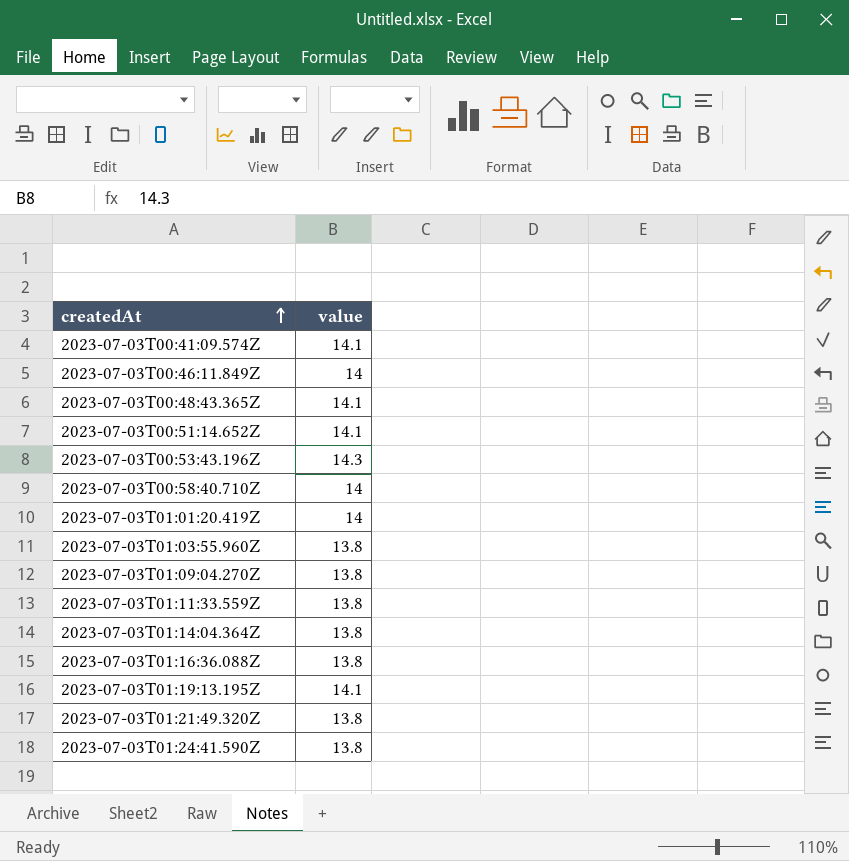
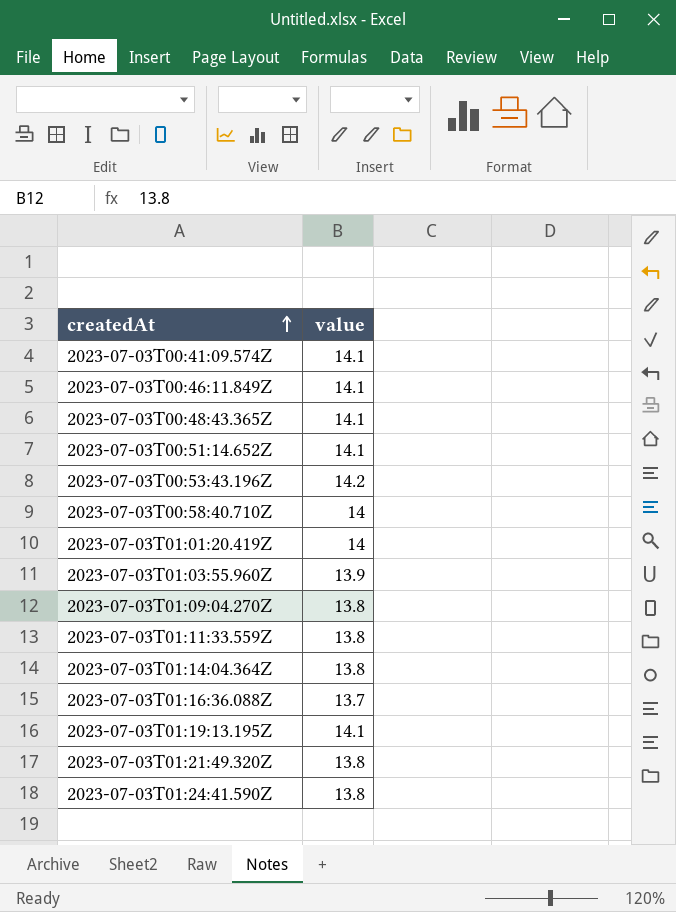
2023-07-03T00:46:11.849Z | value: 14 -> 14.1
2023-07-03T00:53:43.196Z | value: 14.3 -> 14.2
2023-07-03T01:03:55.960Z | value: 13.8 -> 13.9
2023-07-03T01:16:36.088Z | value: 13.8 -> 13.7

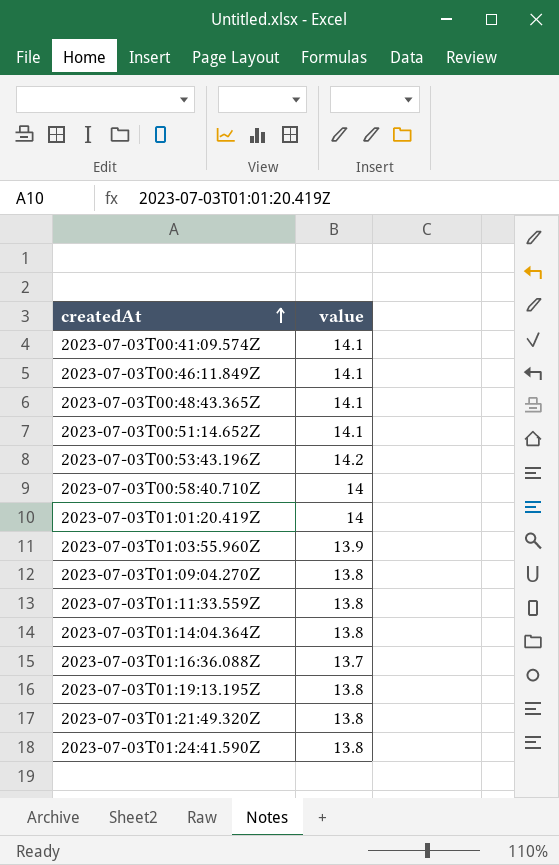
2023-07-03T01:19:13.195Z | value: 14.1 -> 13.8

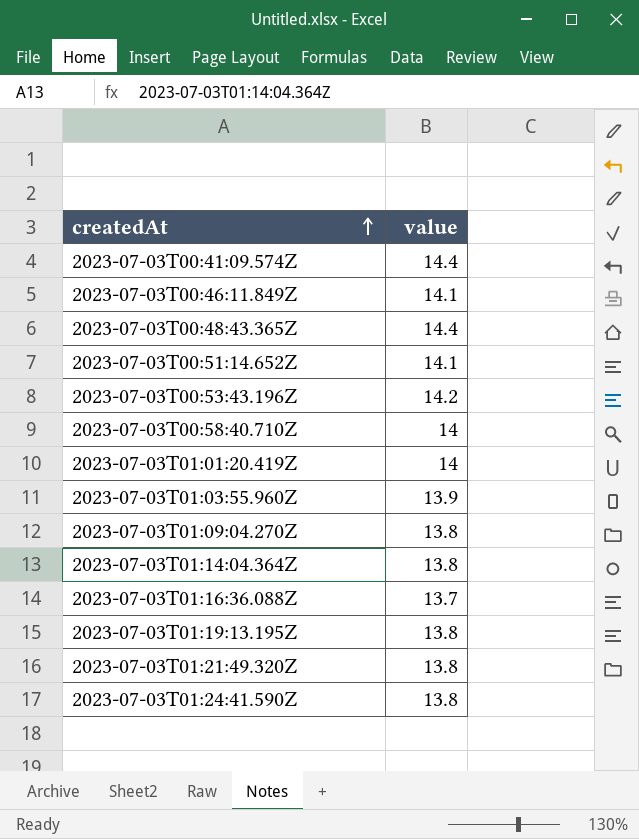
row 2023-07-03T01:11:33.559Z: 13.8 -> none
2023-07-03T00:41:09.574Z | value: 14.1 -> 14.4
2023-07-03T00:48:43.365Z | value: 14.1 -> 14.4

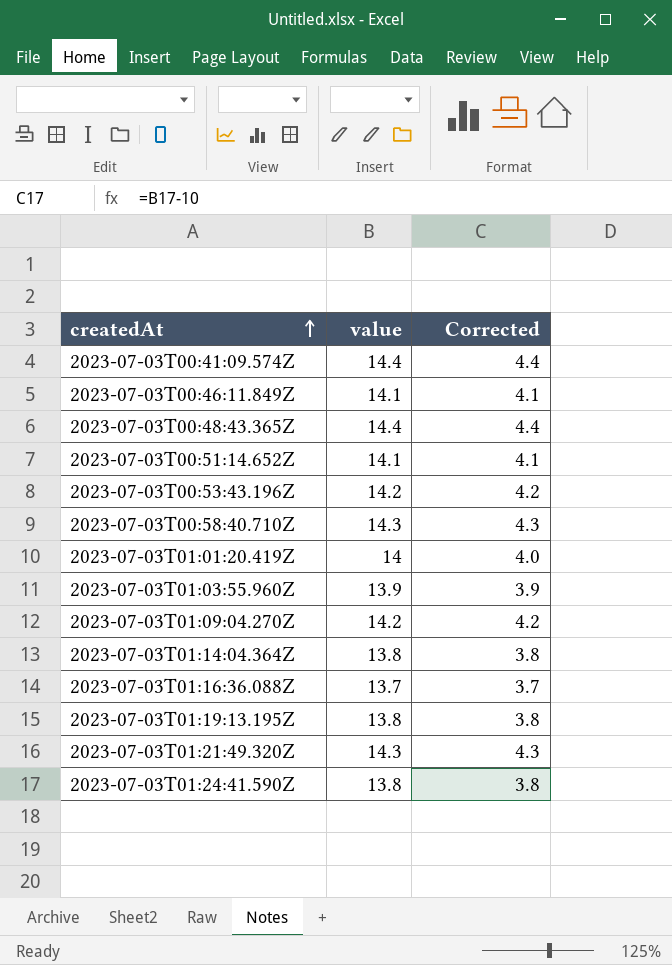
column Corrected | formula: none -> [value] - 10
2023-07-03T00:58:40.710Z | value: 14 -> 14.3
2023-07-03T01:09:04.270Z | value: 13.8 -> 14.2
2023-07-03T01:21:49.320Z | value: 13.8 -> 14.3

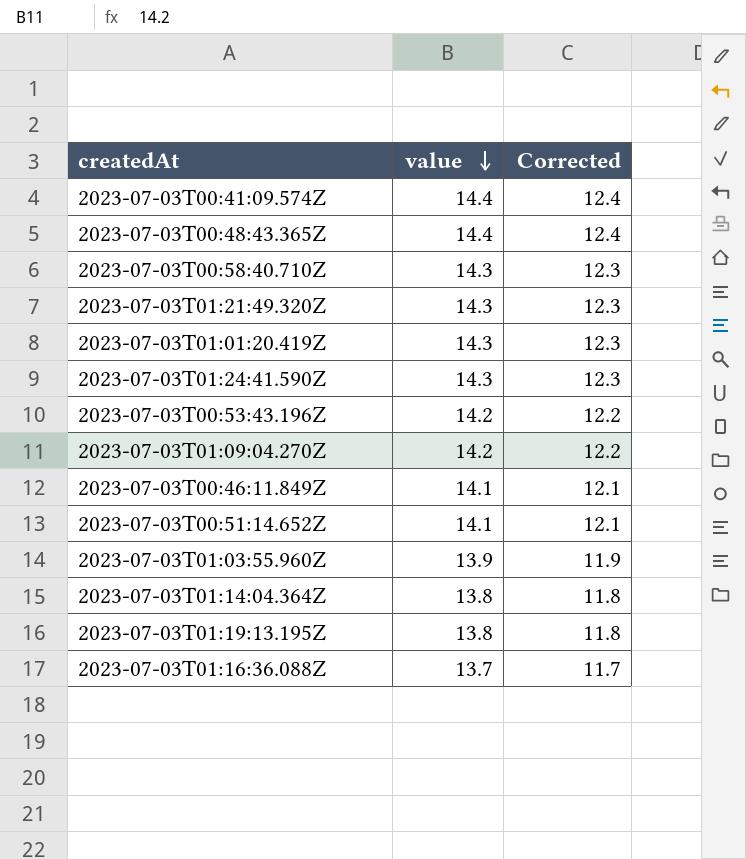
row order: createdAt ascending -> value descending
column Corrected | formula: [value] - 10 -> [value] - 2
2023-07-03T01:01:20.419Z | value: 14 -> 14.3
2023-07-03T01:24:41.590Z | value: 13.8 -> 14.3

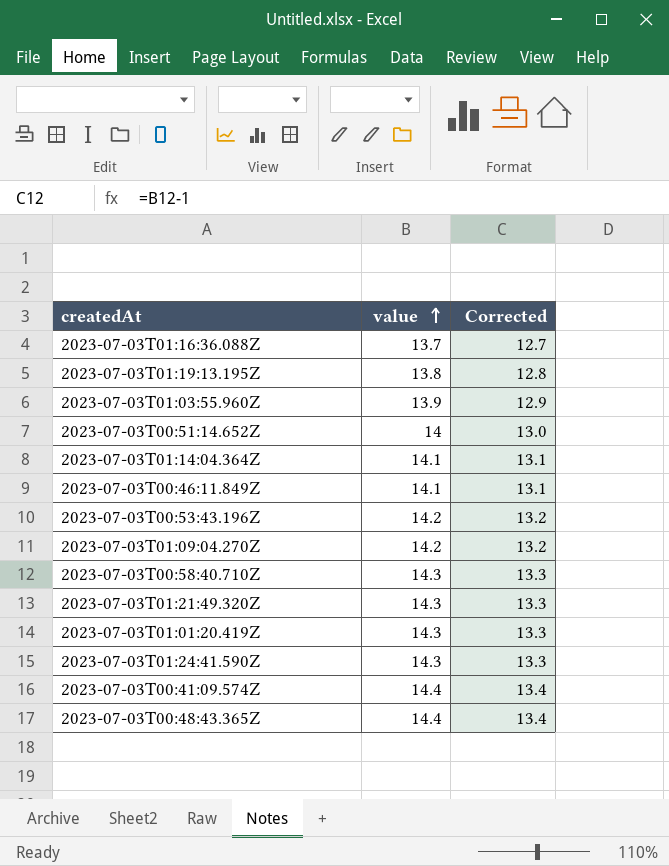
row order: value descending -> value ascending
column Corrected | formula: [value] - 2 -> [value] - 1
2023-07-03T00:51:14.652Z | value: 14.1 -> 14
2023-07-03T01:14:04.364Z | value: 13.8 -> 14.1

